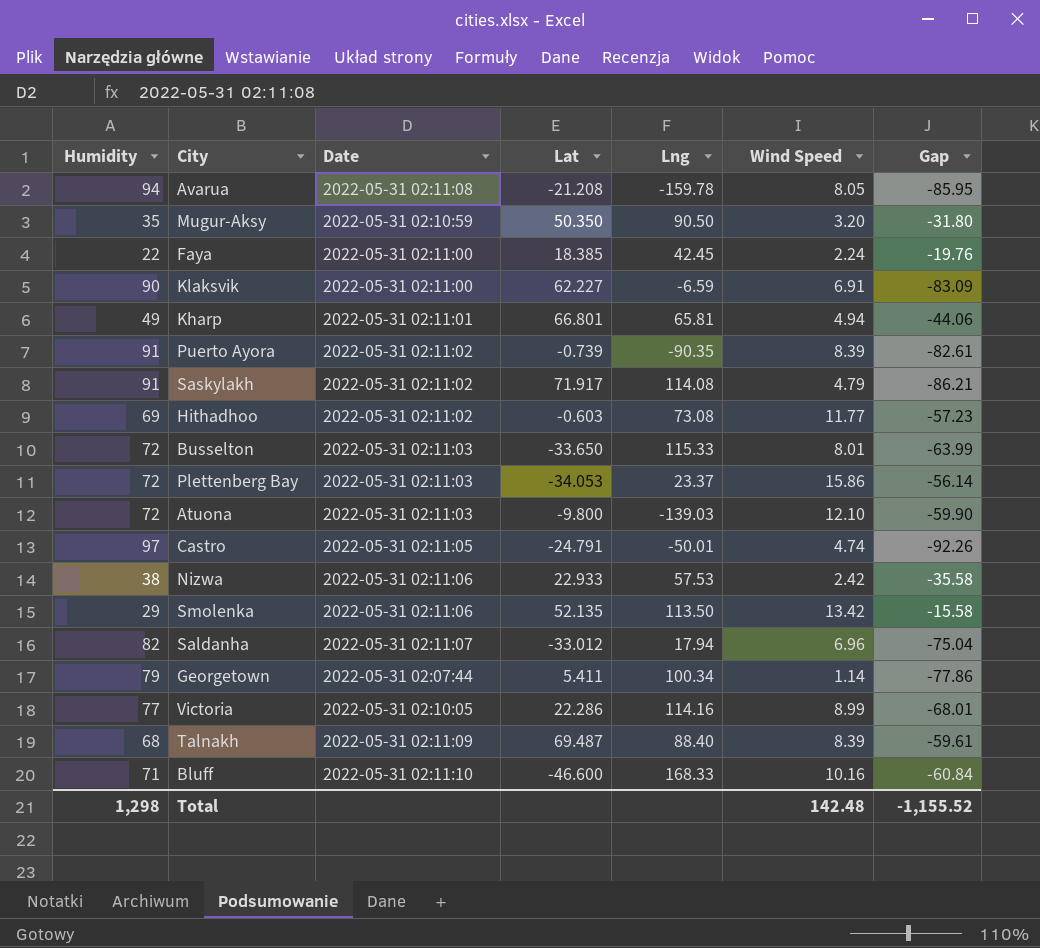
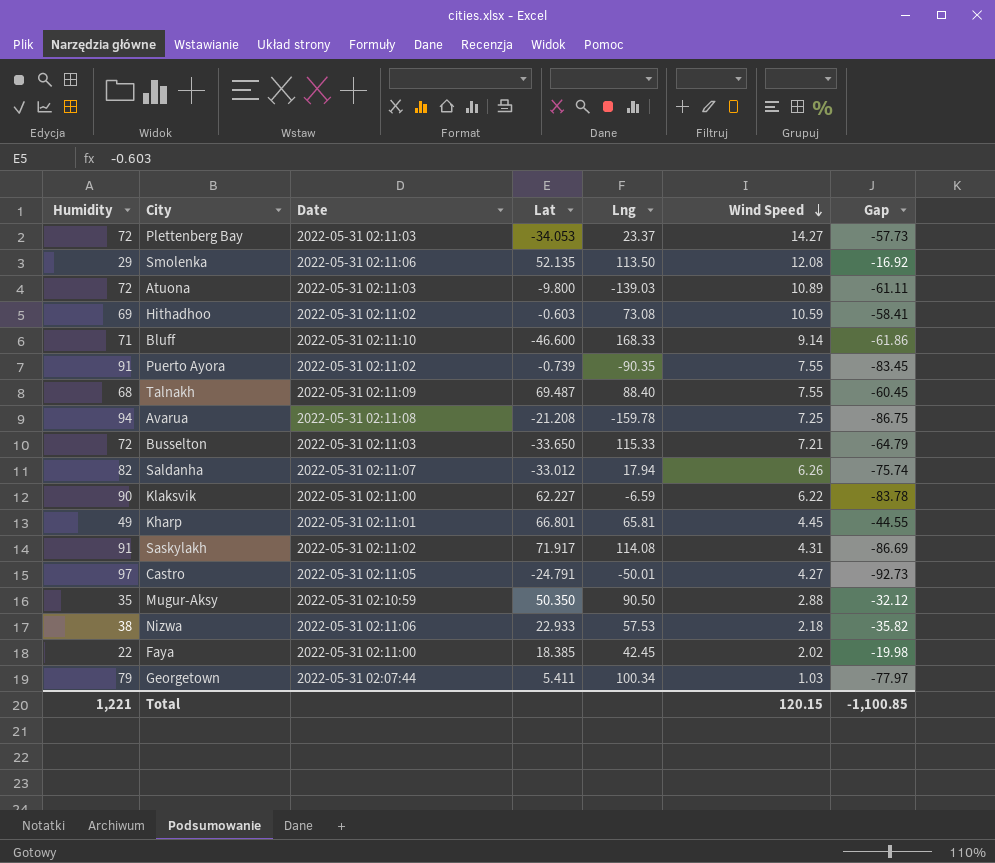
row order: none -> Wind Speed descending
row Victoria: 77 | 2022-05-31 02:10:05 | 22.286 | 114.16 | 8.99 | -68.01 -> none
Plettenberg Bay | Wind Speed: 15.86 -> 14.27
Plettenberg Bay | Gap: -56.14 -> -57.73
Smolenka | Wind Speed: 13.42 -> 12.08
Smolenka | Gap: -15.58 -> -16.92
Atuona | Wind Speed: 12.10 -> 10.89
Atuona | Gap: -59.90 -> -61.11
Hithadhoo | Wind Speed: 11.77 -> 10.59
Hithadhoo | Gap: -57.23 -> -58.41
Bluff | Wind Speed: 10.16 -> 9.14
Bluff | Gap: -60.84 -> -61.86
Puerto Ayora | Wind Speed: 8.39 -> 7.55
Puerto Ayora | Gap: -82.61 -> -83.45
Talnakh | Wind Speed: 8.39 -> 7.55
Talnakh | Gap: -59.61 -> -60.45
Avarua | Wind Speed: 8.05 -> 7.25
Avarua | Gap: -85.95 -> -86.75
Busselton | Wind Speed: 8.01 -> 7.21
Busselton | Gap: -63.99 -> -64.79
Saldanha | Wind Speed: 6.96 -> 6.26
Saldanha | Gap: -75.04 -> -75.74
Klaksvik | Wind Speed: 6.91 -> 6.22
Klaksvik | Gap: -83.09 -> -83.78
Kharp | Wind Speed: 4.94 -> 4.45
Kharp | Gap: -44.06 -> -44.55
Saskylakh | Wind Speed: 4.79 -> 4.31
Saskylakh | Gap: -86.21 -> -86.69
Castro | Wind Speed: 4.74 -> 4.27
Castro | Gap: -92.26 -> -92.73
Mugur-Aksy | Wind Speed: 3.20 -> 2.88
Mugur-Aksy | Gap: -31.80 -> -32.12
Nizwa | Wind Speed: 2.42 -> 2.18
Nizwa | Gap: -35.58 -> -35.82
Faya | Wind Speed: 2.24 -> 2.02
Faya | Gap: -19.76 -> -19.98
Georgetown | Wind Speed: 1.14 -> 1.03
Georgetown | Gap: -77.86 -> -77.97
Total | Humidity: 1,298 -> 1,221
Total | Wind Speed: 142.48 -> 120.15
Total | Gap: -1,155.52 -> -1,100.85

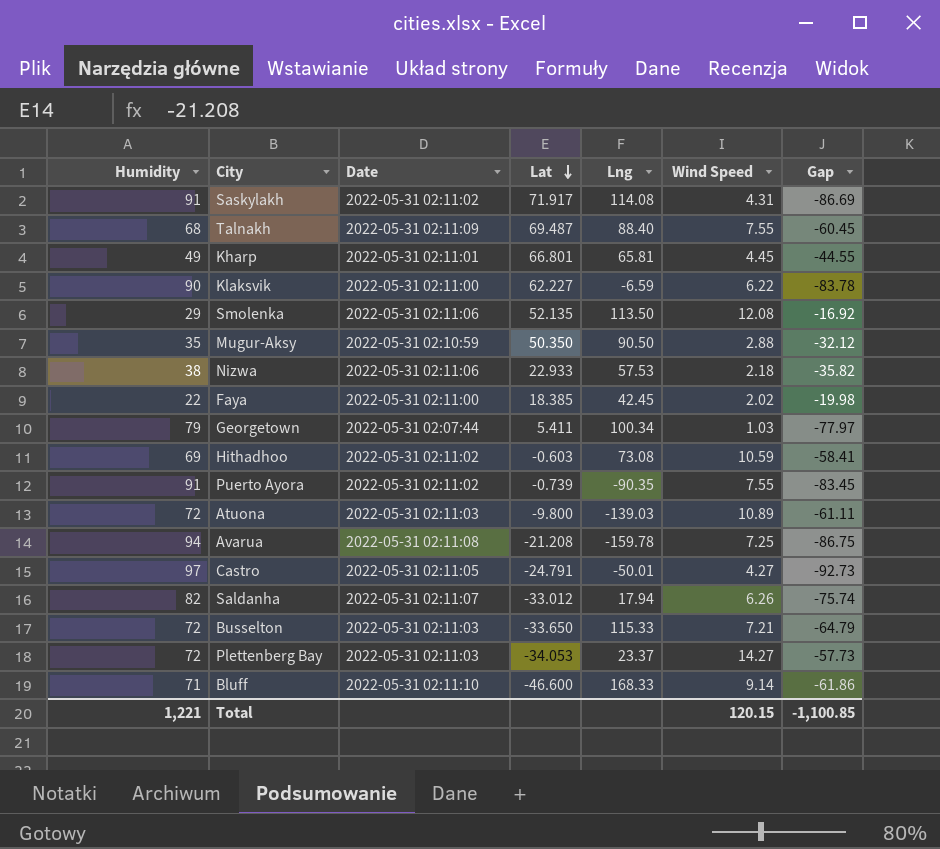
row order: Wind Speed descending -> Lat descending

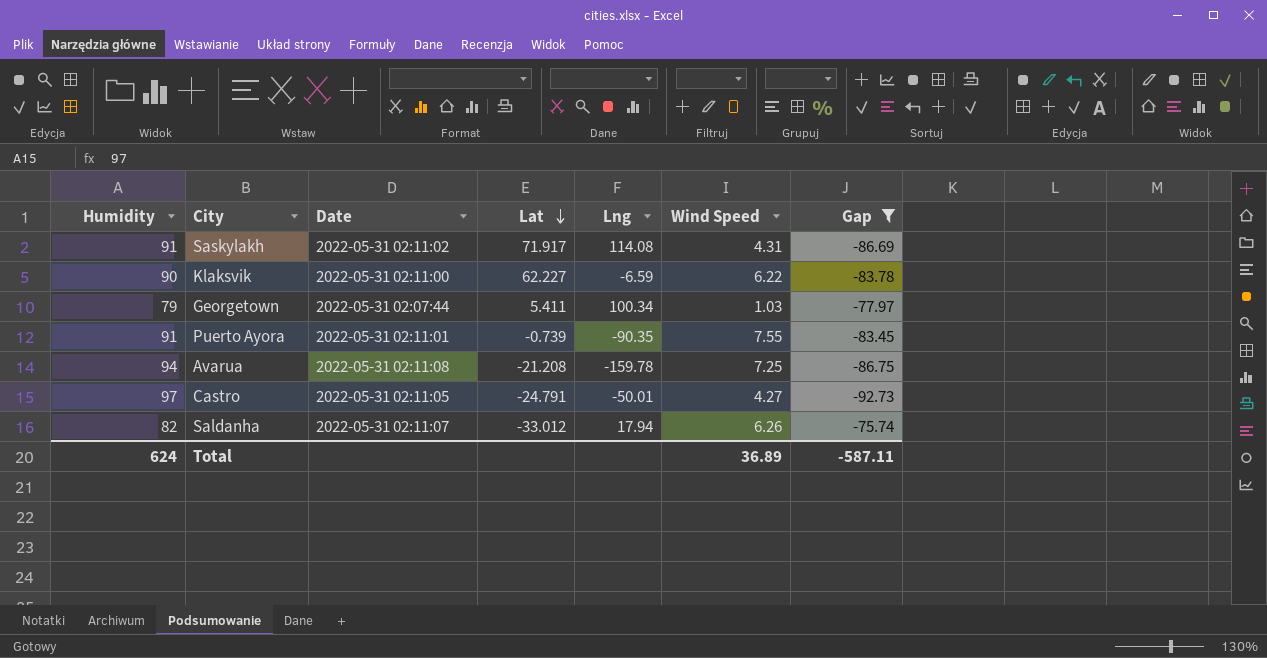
filter: none -> Gap <= -75.74
Puerto Ayora | Date: 2022-05-31 02:11:02 -> 2022-05-31 02:11:01
Total | Humidity: 1,221 -> 624
Total | Wind Speed: 120.15 -> 36.89
Total | Gap: -1,100.85 -> -587.11

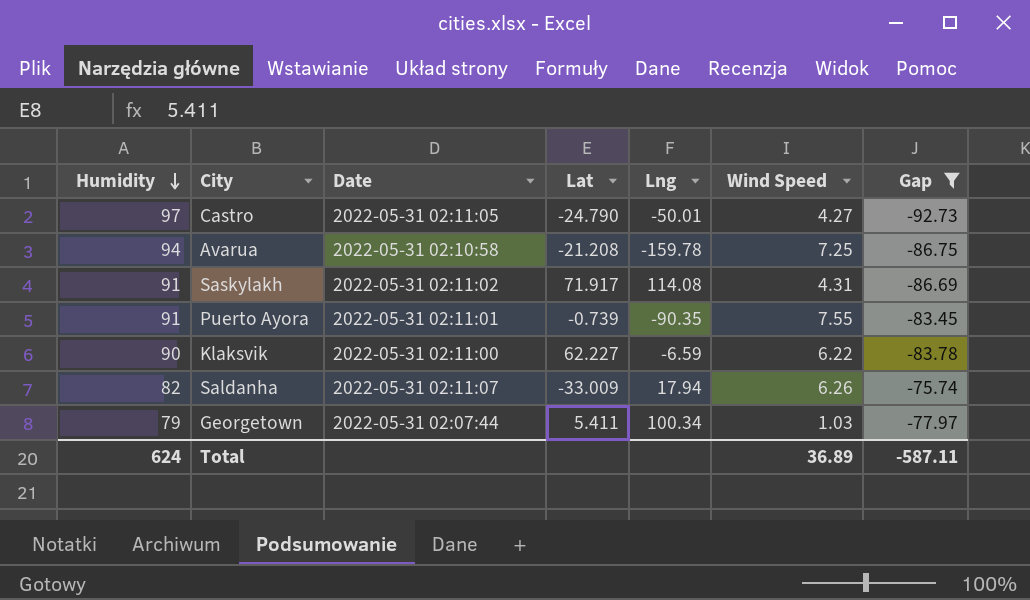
row order: Lat descending -> Humidity descending
Castro | Lat: -24.791 -> -24.790
Avarua | Date: 2022-05-31 02:11:08 -> 2022-05-31 02:10:58
Saldanha | Lat: -33.012 -> -33.009

